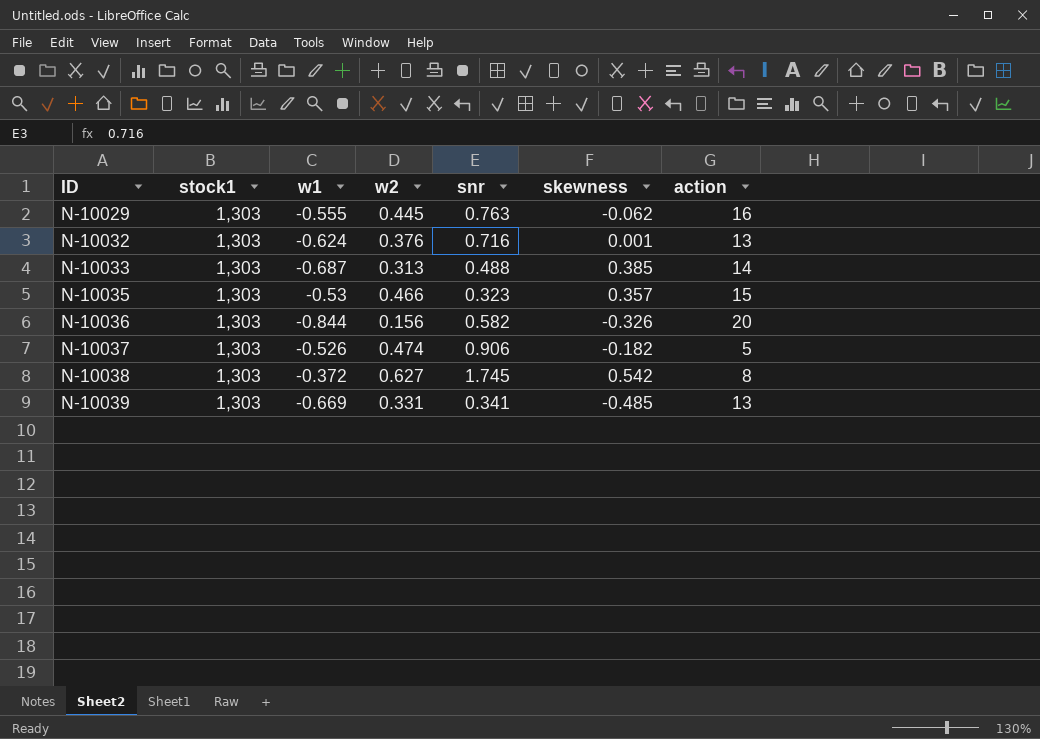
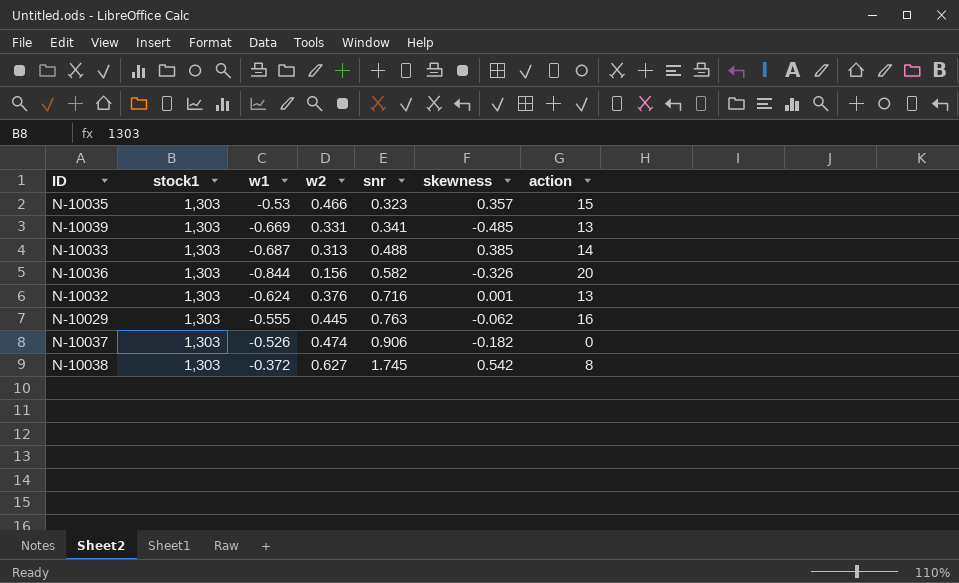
row order: ID ascending -> snr ascending
N-10037 | action: 5 -> 0

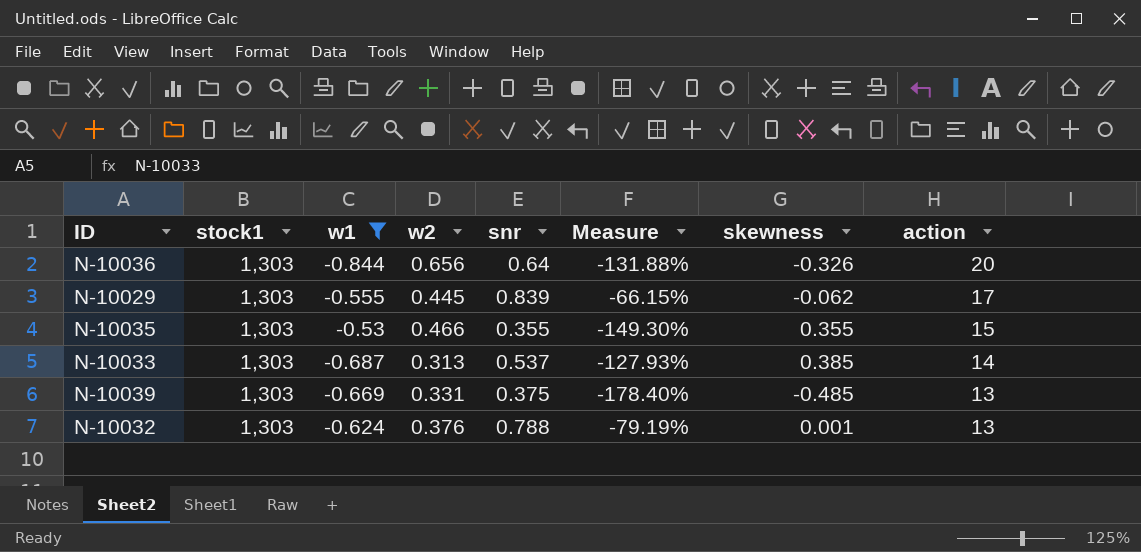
filter: none -> w1 <= -0.53
row order: snr ascending -> action descending
column Measure | formula: none -> [w1] / [snr]
N-10036 | w2: 0.156 -> 0.656
N-10036 | snr: 0.582 -> 0.64
N-10029 | snr: 0.763 -> 0.839
N-10029 | action: 16 -> 17
N-10035 | snr: 0.323 -> 0.355
N-10035 | skewness: 0.357 -> 0.355
N-10033 | snr: 0.488 -> 0.537
N-10039 | snr: 0.341 -> 0.375
N-10032 | snr: 0.716 -> 0.788

